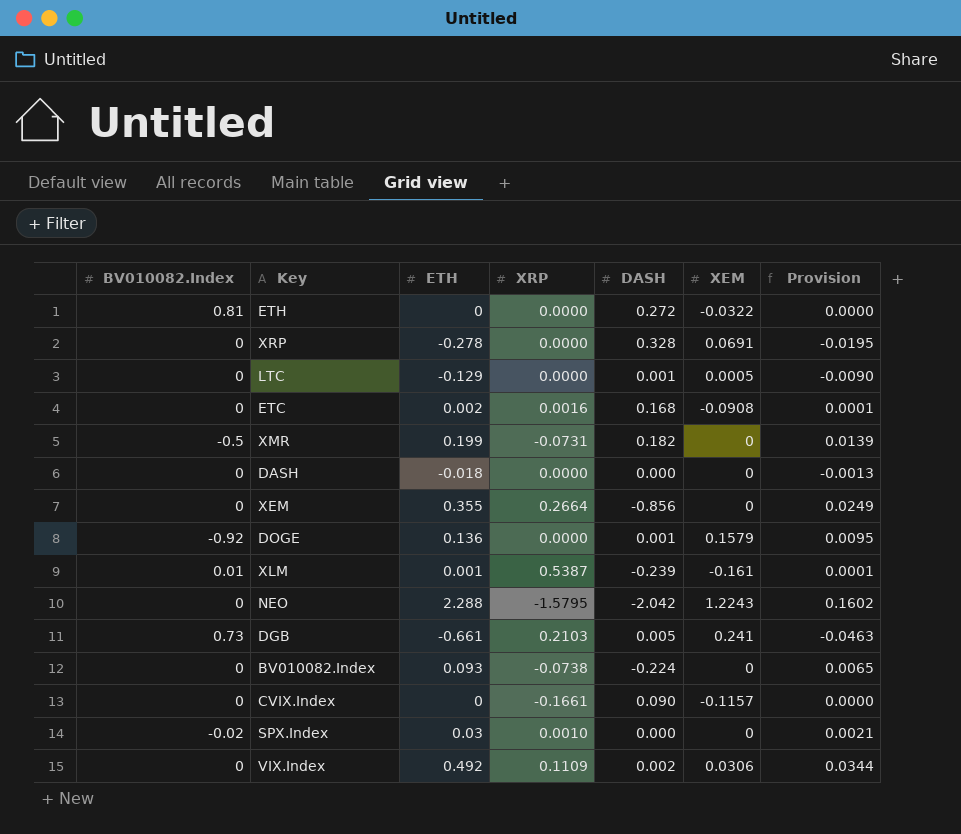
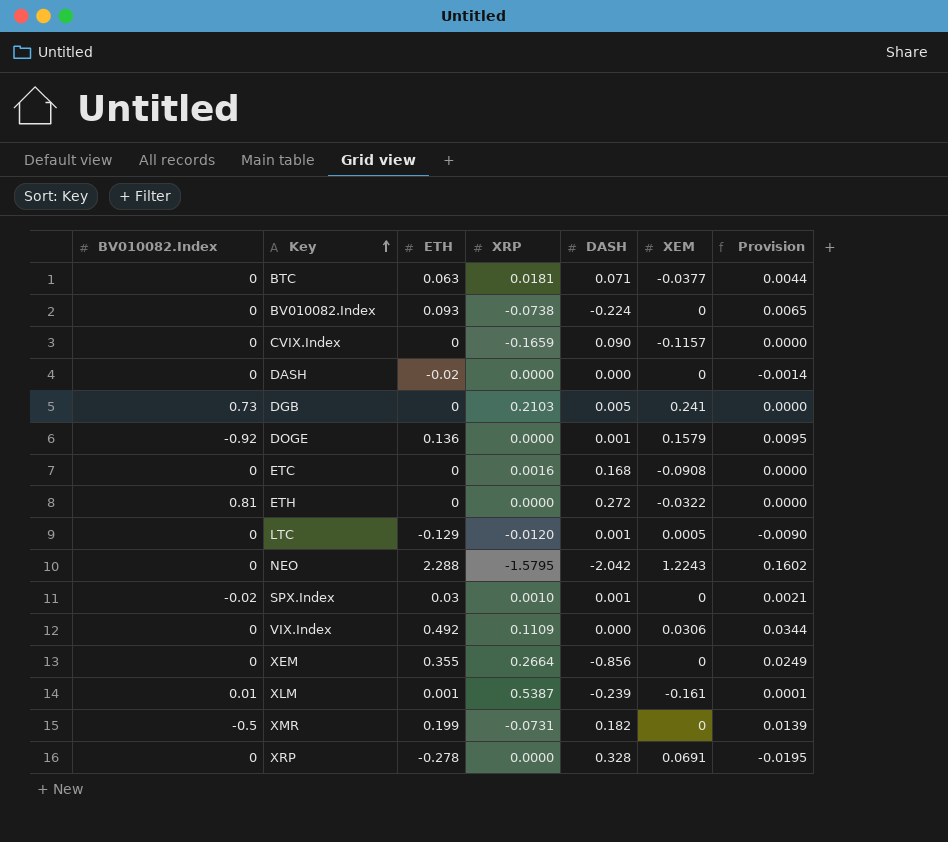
row order: none -> Key ascending
row BTC: none -> 0 | 0.063 | 0.0181 | 0.071 | -0.0377 | 0.0044
CVIX.Index | XRP: -0.1661 -> -0.1659
DASH | ETH: -0.018 -> -0.02
DASH | Provision: -0.0013 -> -0.0014
DGB | ETH: -0.661 -> 0
DGB | Provision: -0.0463 -> 0.0000
ETC | ETH: 0.002 -> 0
ETC | Provision: 0.0001 -> 0.0000
LTC | XRP: 0.0000 -> -0.0120
SPX.Index | DASH: 0.000 -> 0.001
VIX.Index | DASH: 0.002 -> 0.000

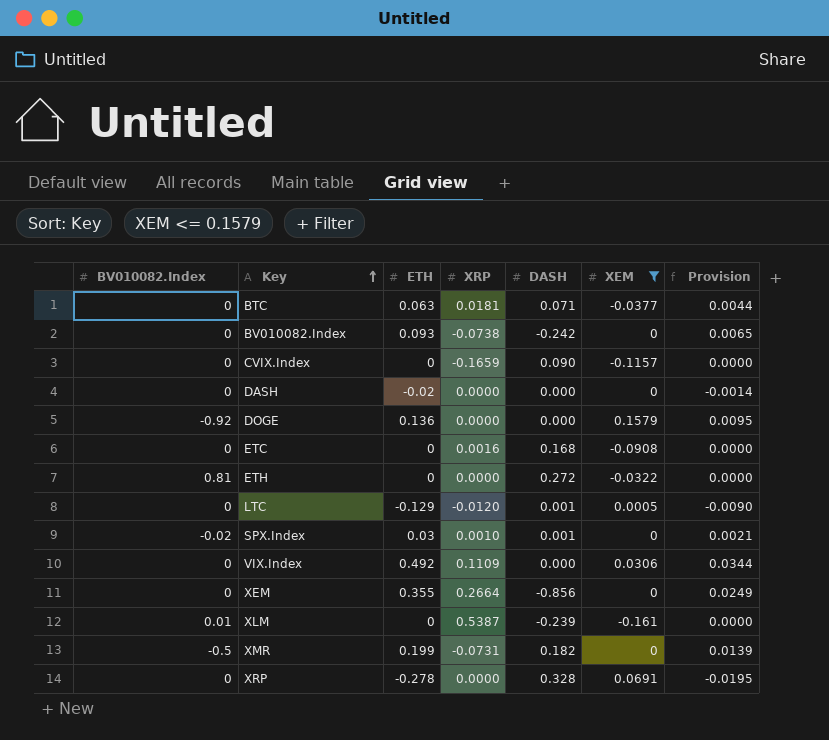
filter: none -> XEM <= 0.1579
BV010082.Index | DASH: -0.224 -> -0.242
DOGE | DASH: 0.001 -> 0.000
XLM | ETH: 0.001 -> 0
XLM | Provision: 0.0001 -> 0.0000

